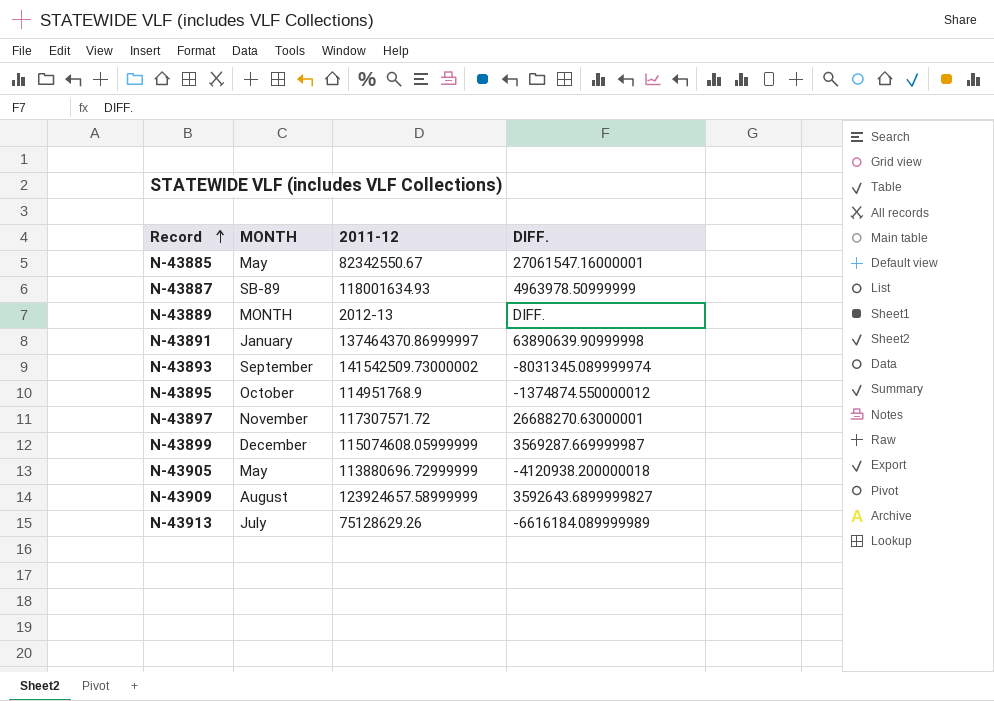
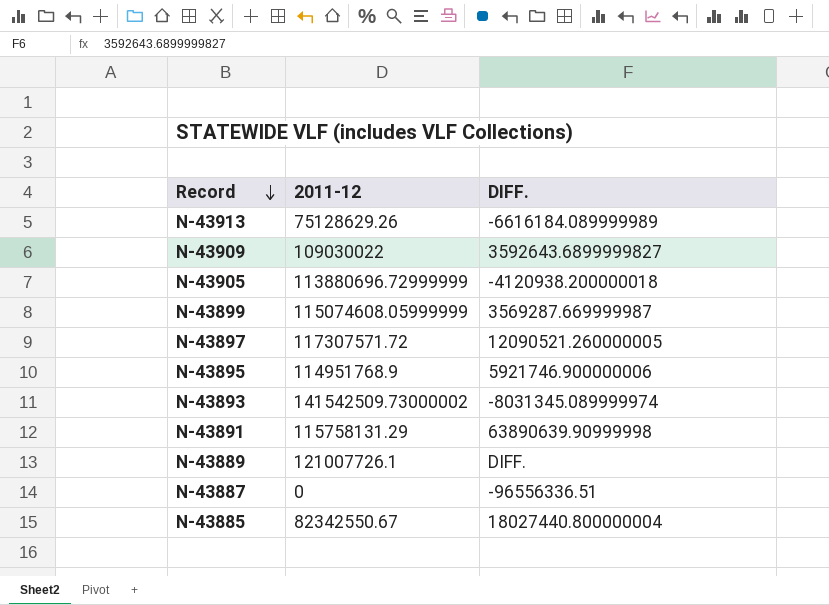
row order: Record ascending -> Record descending
column MONTH | position: 2 -> none
N-43909 | 2011-12: 123924657.58999999 -> 109030022
N-43897 | DIFF.: 26688270.63000001 -> 12090521.260000005
N-43895 | DIFF.: -1374874.550000012 -> 5921746.900000006
N-43891 | 2011-12: 137464370.86999997 -> 115758131.29
N-43889 | 2011-12: 2012-13 -> 121007726.1
N-43887 | 2011-12: 118001634.93 -> 0
N-43887 | DIFF.: 4963978.50999999 -> -96556336.51
N-43885 | DIFF.: 27061547.16000001 -> 18027440.800000004

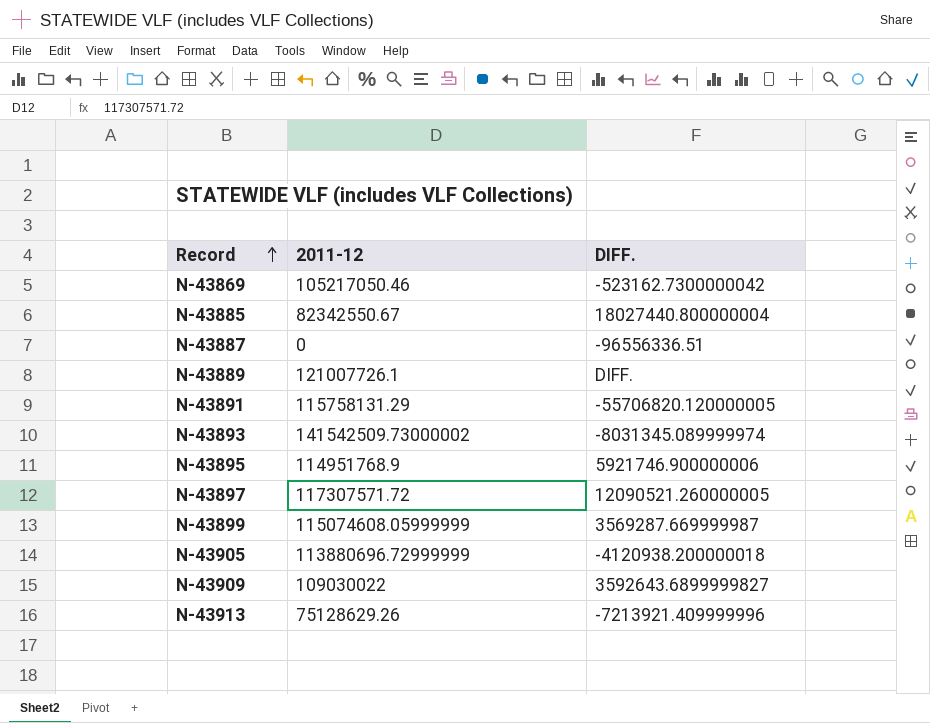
row order: Record descending -> Record ascending
row N-43869: none -> 105217050.46 | -523162.7300000042
N-43891 | DIFF.: 63890639.90999998 -> -55706820.120000005
N-43913 | DIFF.: -6616184.089999989 -> -7213921.409999996

